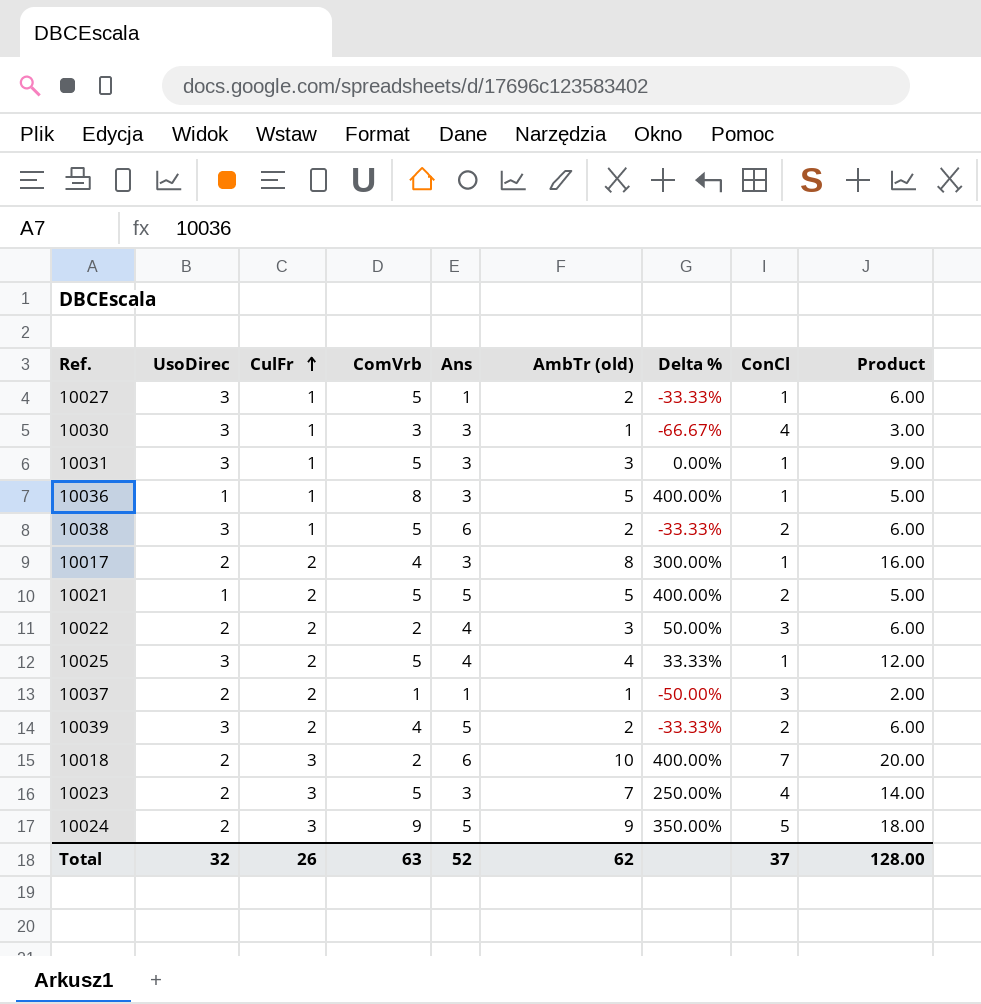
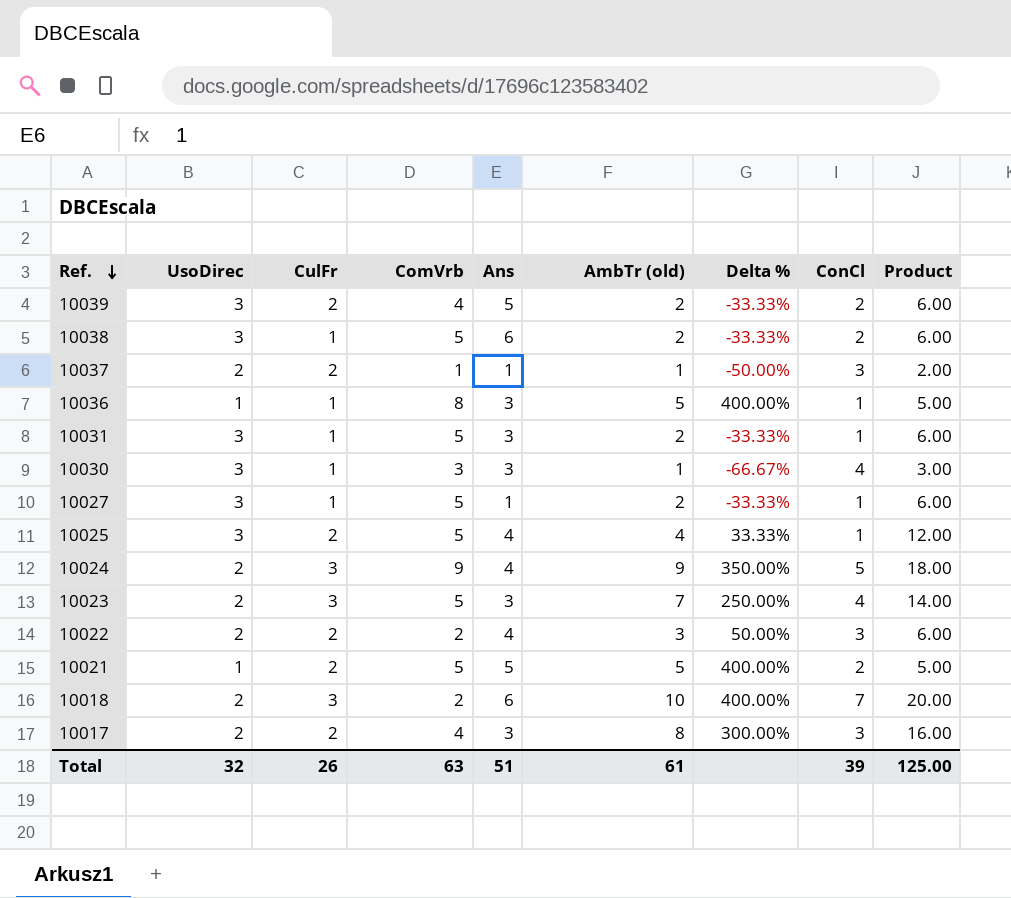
row order: CulFr ascending -> Ref. descending
10031 | AmbTr (old): 3 -> 2
10031 | Delta %: 0.00% -> -33.33%
10031 | Product: 9.00 -> 6.00
10024 | Ans: 5 -> 4
10017 | ConCl: 1 -> 3
Total | Ans: 52 -> 51
Total | AmbTr (old): 62 -> 61
Total | ConCl: 37 -> 39
Total | Product: 128.00 -> 125.00

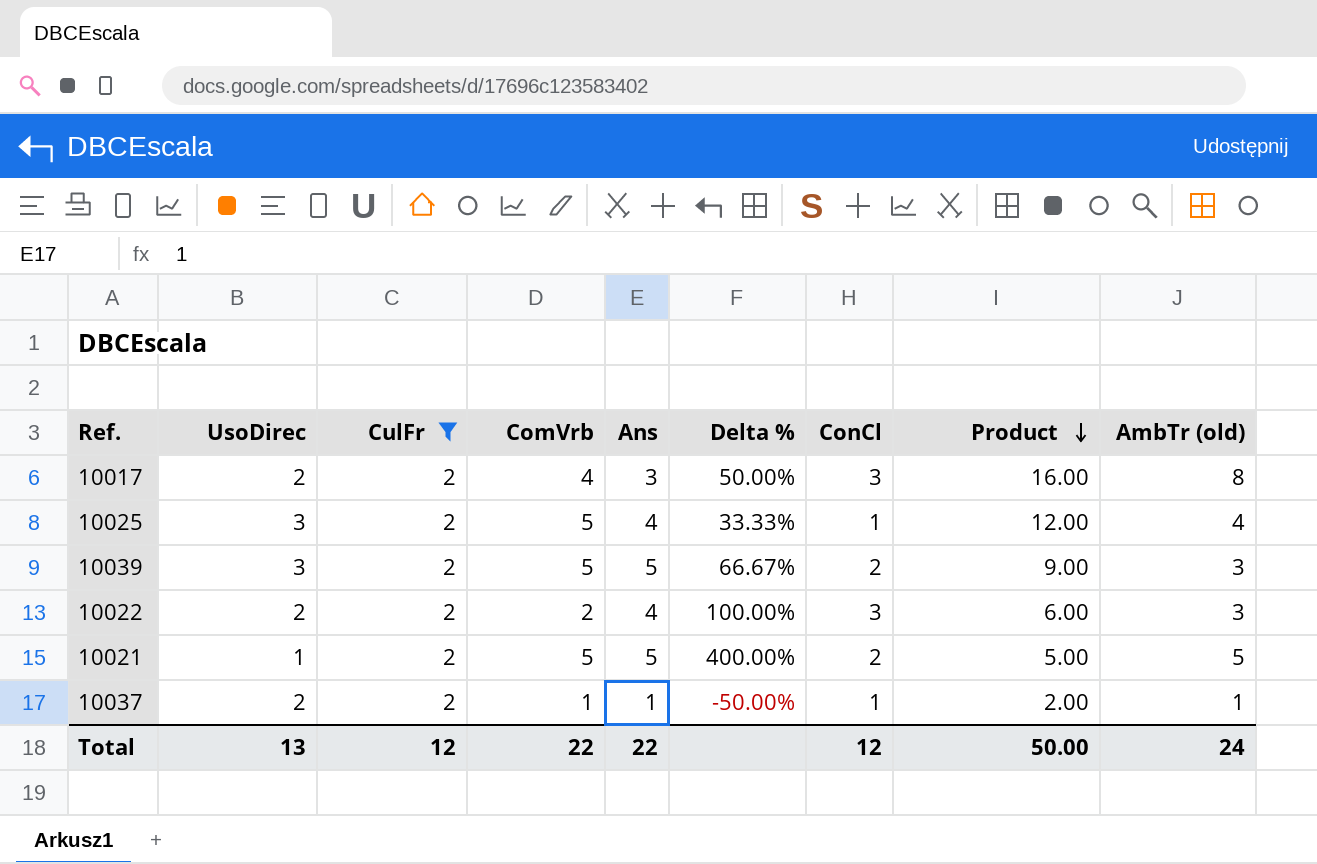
filter: none -> CulFr = 2
row order: Ref. descending -> Product descending
column Delta % | formula: ([AmbTr (old)] - [UsoDirec]) / [UsoDirec] -> ([Ans] - [UsoDirec]) / [UsoDirec]
column AmbTr (old) | position: 6 -> 9
10039 | ComVrb: 4 -> 5
10039 | Product: 6.00 -> 9.00
10039 | AmbTr (old): 2 -> 3
10037 | ConCl: 3 -> 1
Total | UsoDirec: 32 -> 13
Total | CulFr: 26 -> 12
Total | ComVrb: 63 -> 22
Total | Ans: 51 -> 22
Total | ConCl: 39 -> 12
Total | Product: 125.00 -> 50.00
Total | AmbTr (old): 61 -> 24

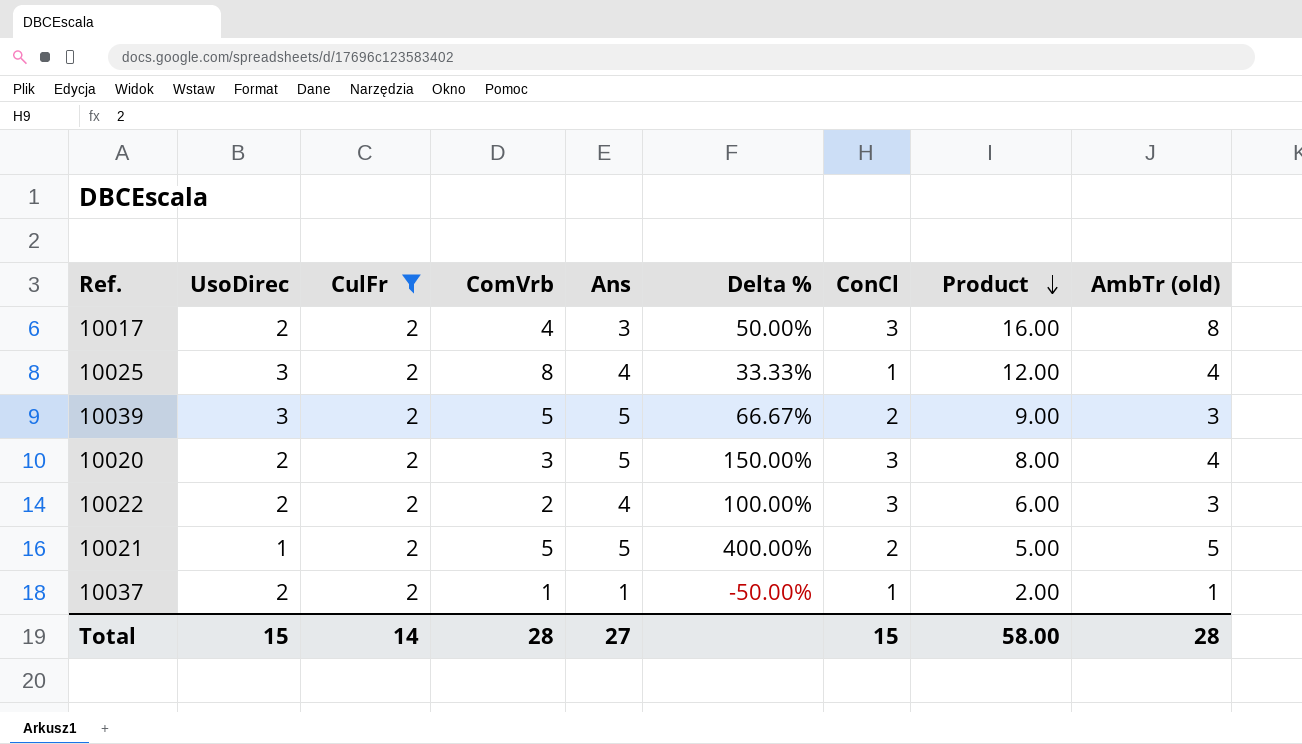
10025 | ComVrb: 5 -> 8
row 10020: none -> 2 | 2 | 3 | 5 | 150.00% | 3 | 8.00 | 4
Total | UsoDirec: 13 -> 15
Total | CulFr: 12 -> 14
Total | ComVrb: 22 -> 28
Total | Ans: 22 -> 27
Total | ConCl: 12 -> 15
Total | Product: 50.00 -> 58.00
Total | AmbTr (old): 24 -> 28

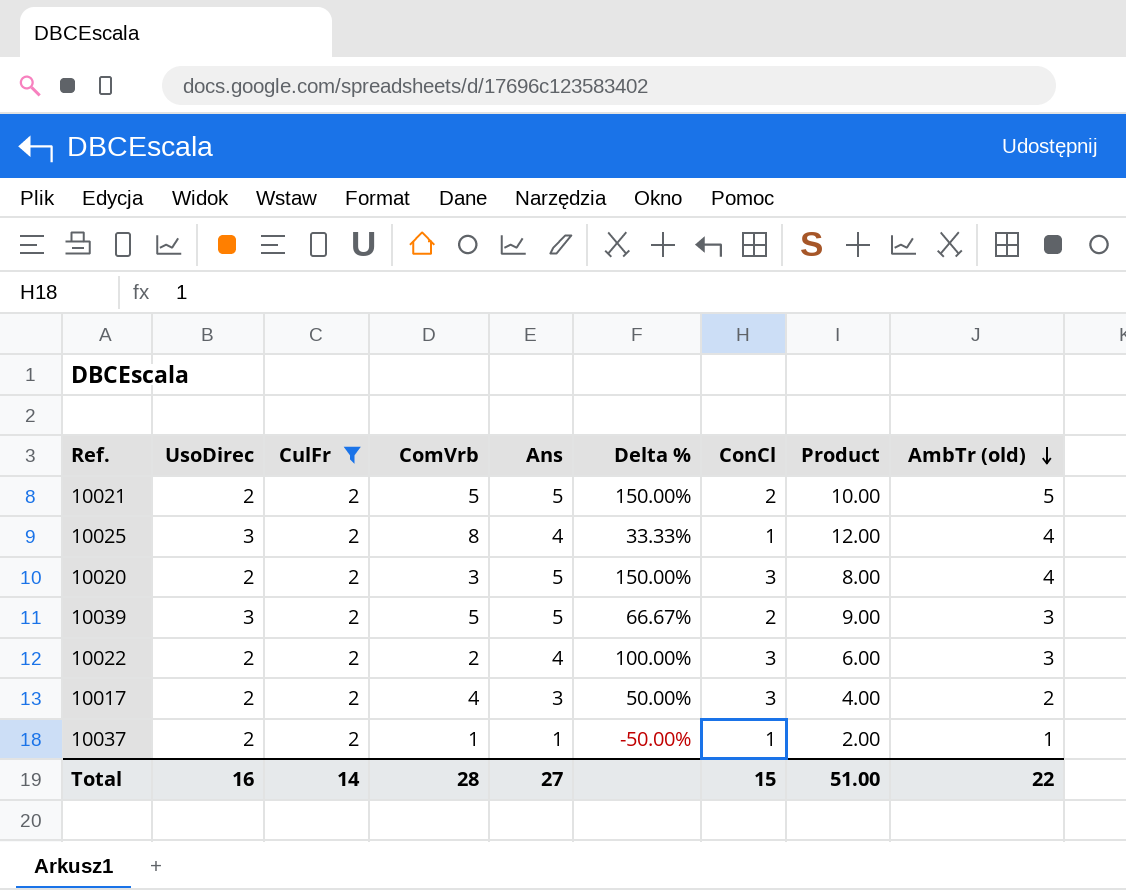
row order: Product descending -> AmbTr (old) descending
10021 | UsoDirec: 1 -> 2
10021 | Delta %: 400.00% -> 150.00%
10021 | Product: 5.00 -> 10.00
10017 | Product: 16.00 -> 4.00
10017 | AmbTr (old): 8 -> 2
Total | UsoDirec: 15 -> 16
Total | Product: 58.00 -> 51.00
Total | AmbTr (old): 28 -> 22

